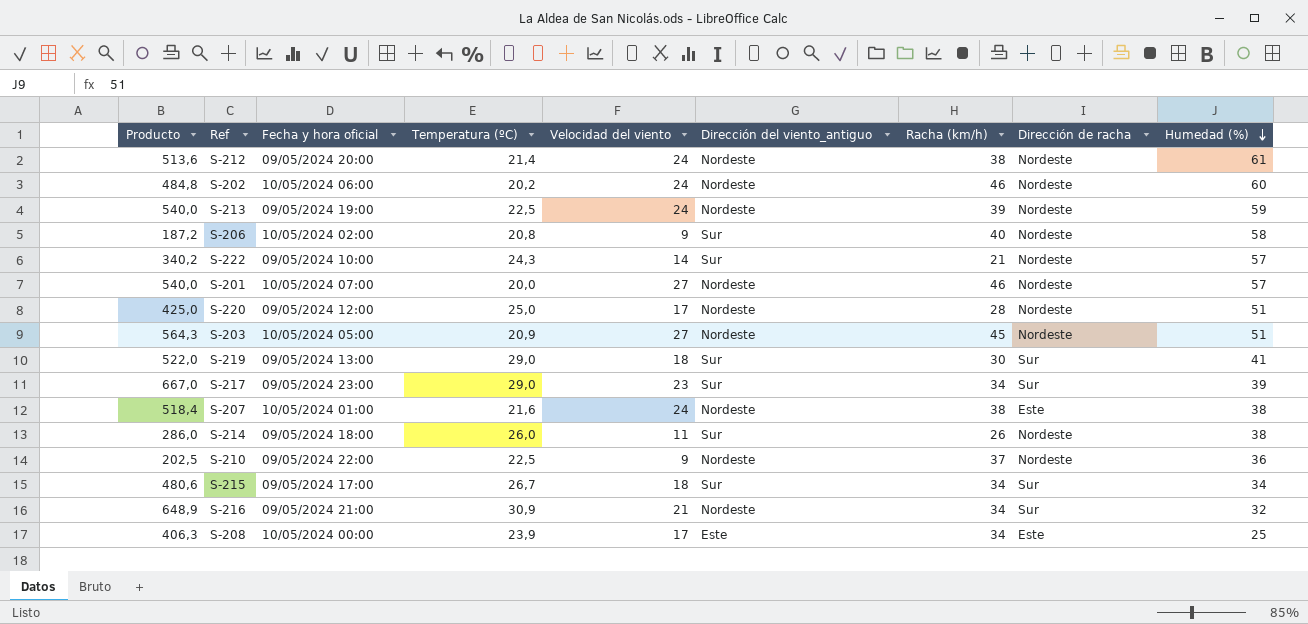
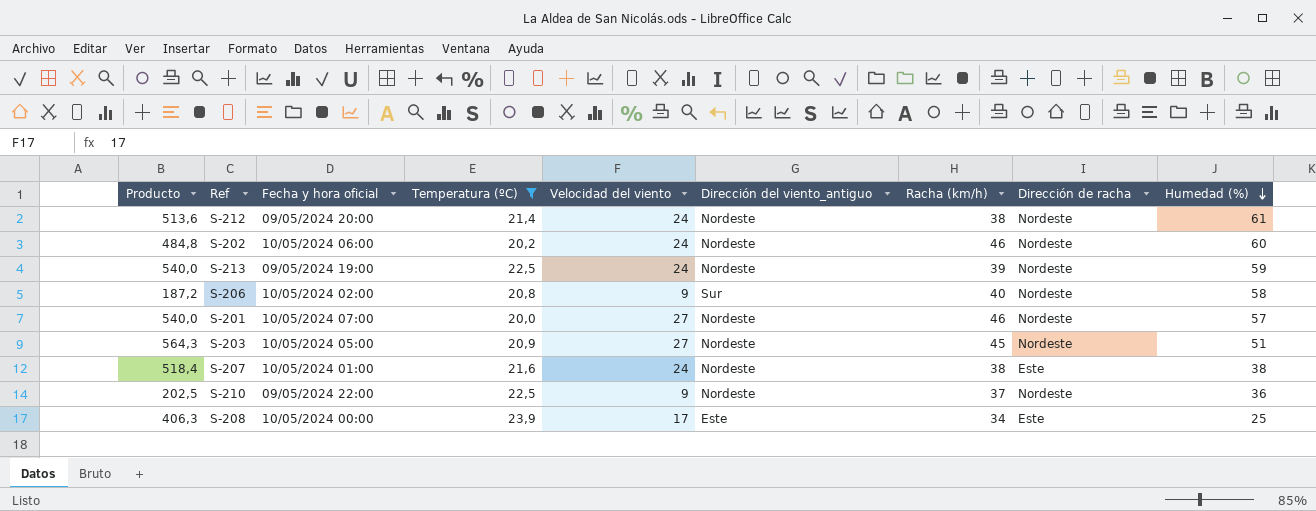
filter: none -> Temperatura (ºC) <= 23,9

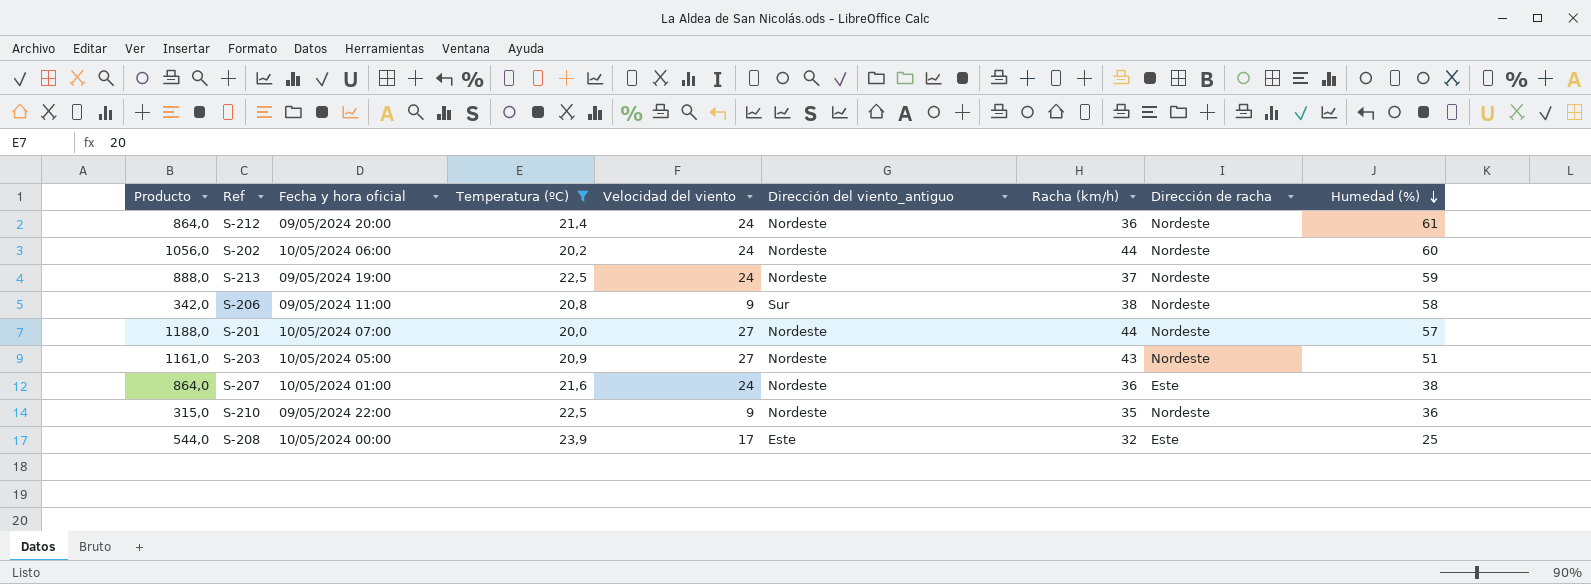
column Producto | formula: [Temperatura (ºC)] * [Velocidad del viento] -> [Velocidad del viento] * [Racha (km/h)]
S-212 | Racha (km/h): 38 -> 36
S-202 | Racha (km/h): 46 -> 44
S-213 | Racha (km/h): 39 -> 37
S-206 | Fecha y hora oficial: 10/05/2024 02:00 -> 09/05/2024 11:00
S-206 | Racha (km/h): 40 -> 38
S-201 | Racha (km/h): 46 -> 44
S-203 | Racha (km/h): 45 -> 43
S-207 | Racha (km/h): 38 -> 36
S-210 | Racha (km/h): 37 -> 35
S-208 | Racha (km/h): 34 -> 32

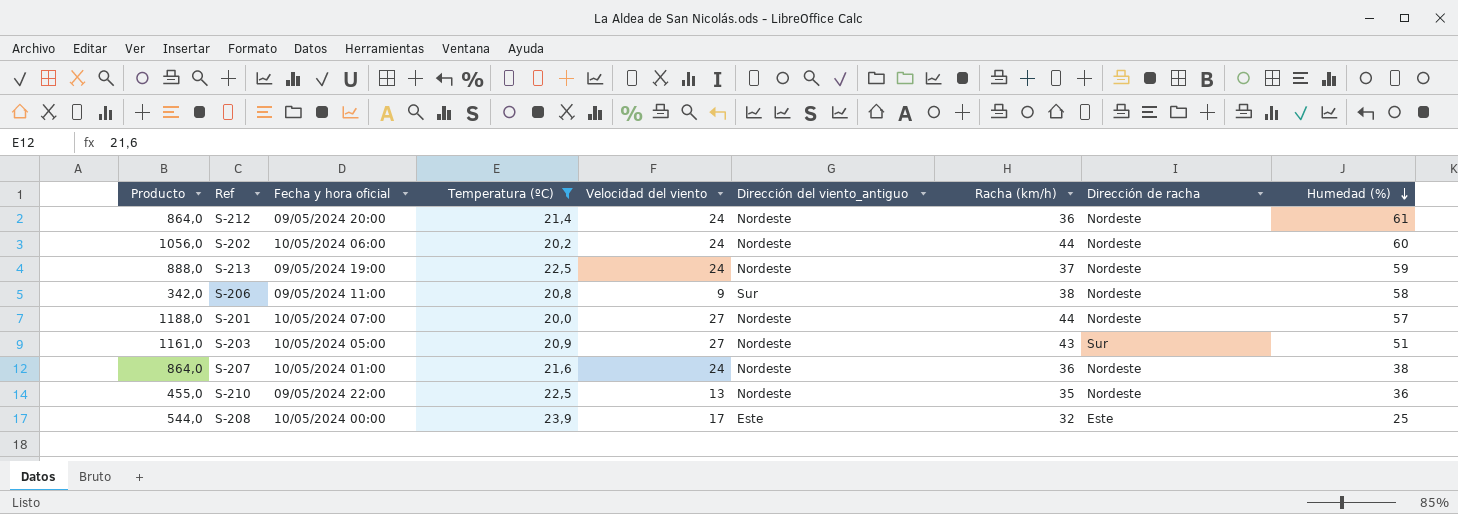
S-203 | Dirección de racha: Nordeste -> Sur
S-207 | Dirección de racha: Este -> Nordeste
S-210 | Producto: 315,0 -> 455,0
S-210 | Velocidad del viento: 9 -> 13

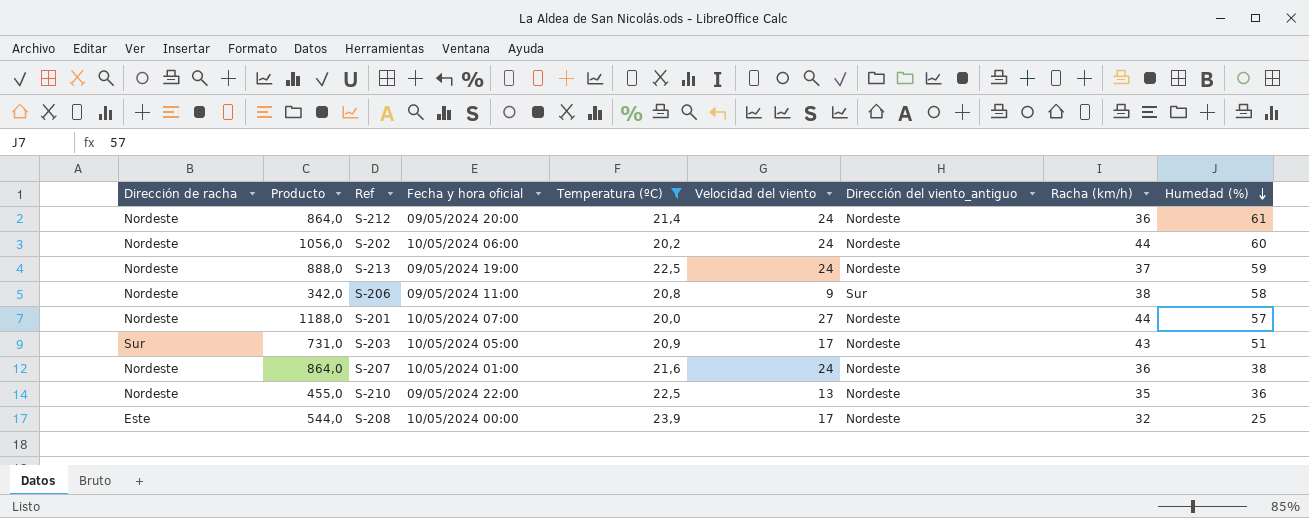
column Dirección de racha | position: 8 -> 1
S-203 | Producto: 1161,0 -> 731,0
S-203 | Velocidad del viento: 27 -> 17
S-208 | Dirección del viento_antiguo: Este -> Nordeste

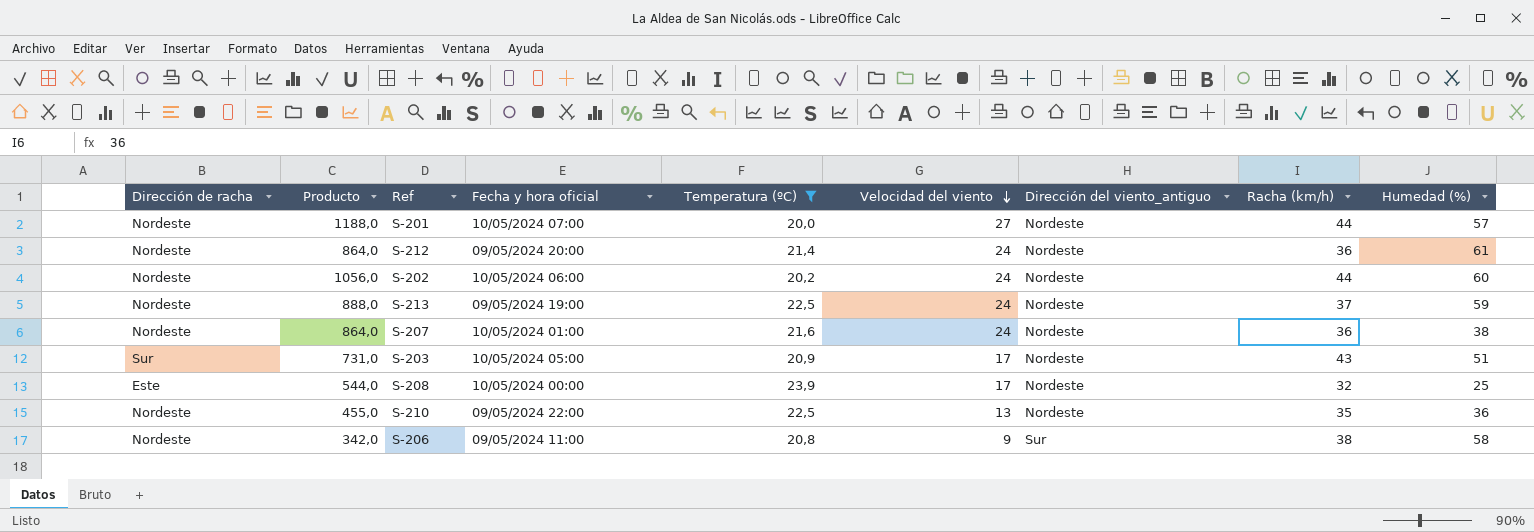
row order: Humedad (%) descending -> Velocidad del viento descending

